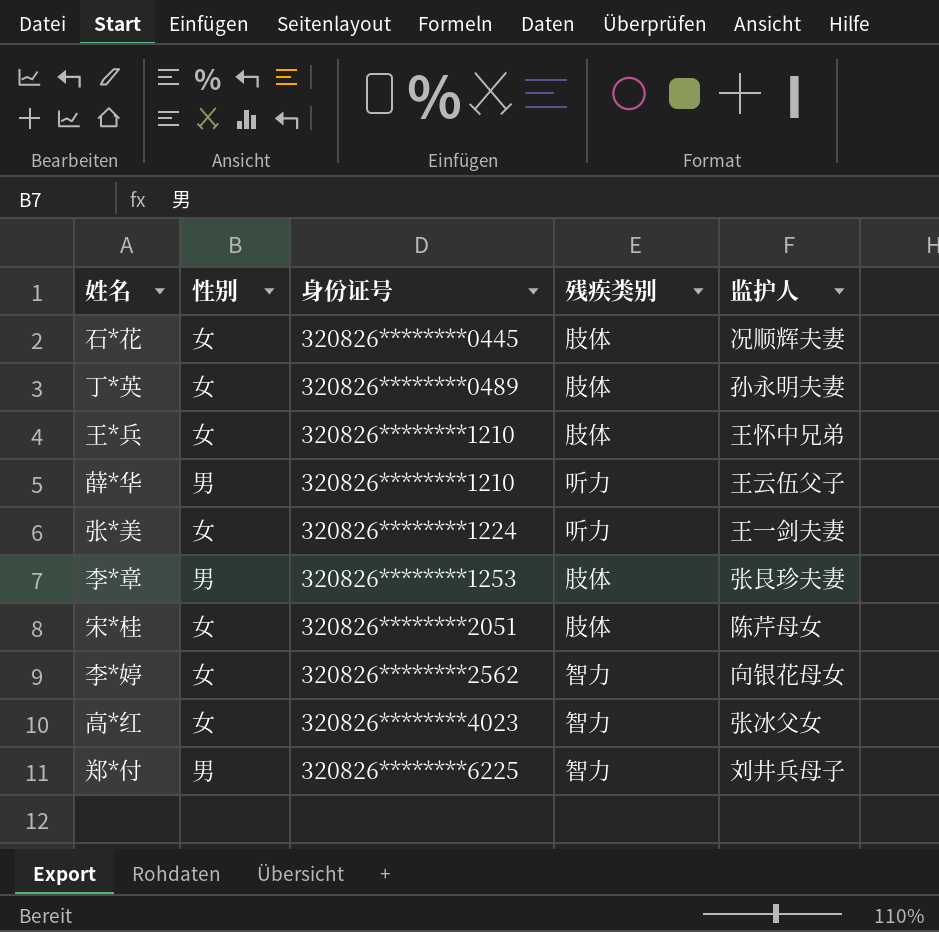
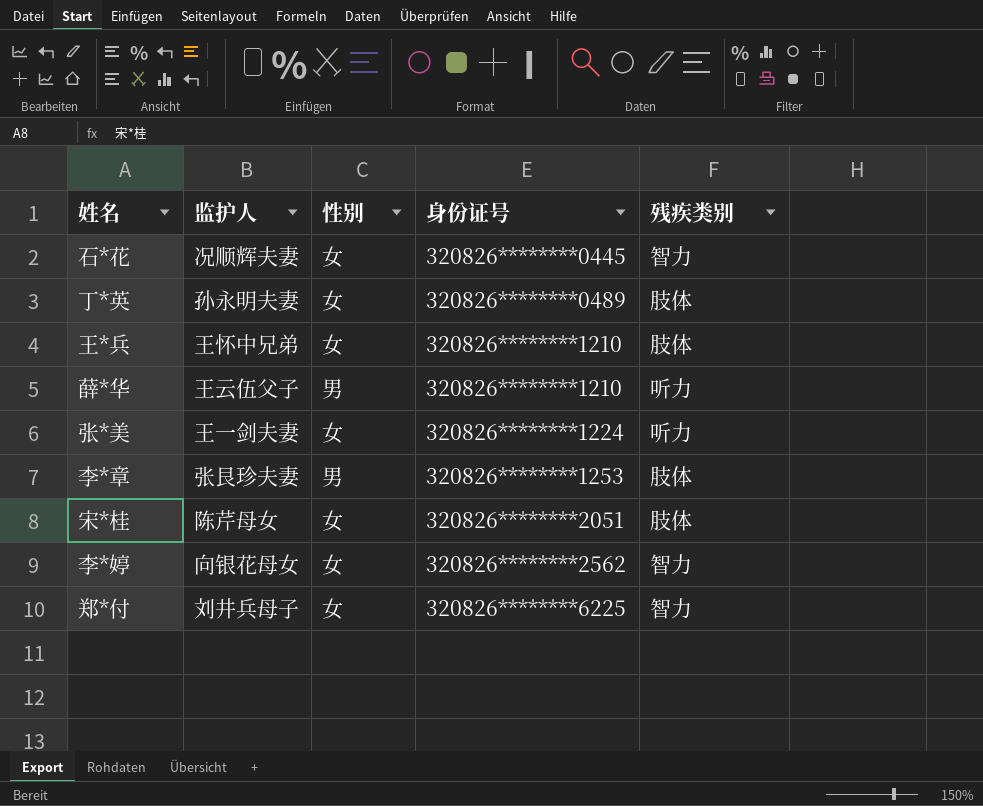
column 监护人 | position: 5 -> 2
row 高*红: 女 | 320826********4023 | 智力 | 张冰父女 -> none
石*花 | 残疾类别: 肢体 -> 智力
郑*付 | 性别: 男 -> 女

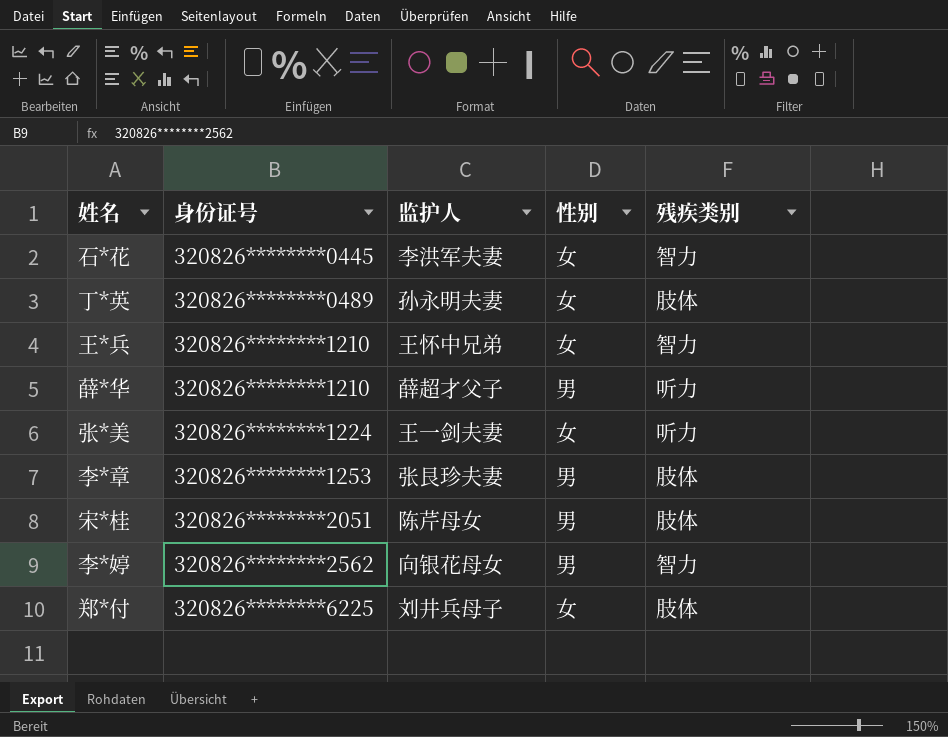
column 身份证号 | position: 4 -> 2
石*花 | 监护人: 况顺辉夫妻 -> 李洪军夫妻
王*兵 | 残疾类别: 肢体 -> 智力
薛*华 | 监护人: 王云伍父子 -> 薛超才父子
宋*桂 | 性别: 女 -> 男
李*婷 | 性别: 女 -> 男
郑*付 | 残疾类别: 智力 -> 肢体

